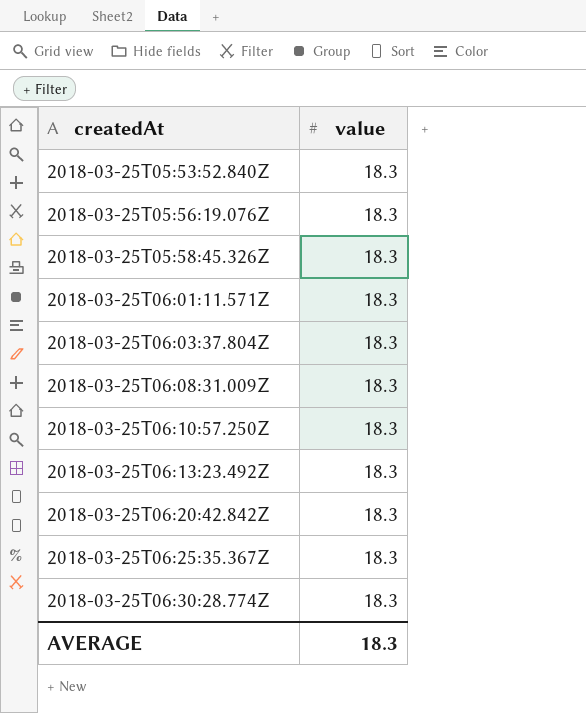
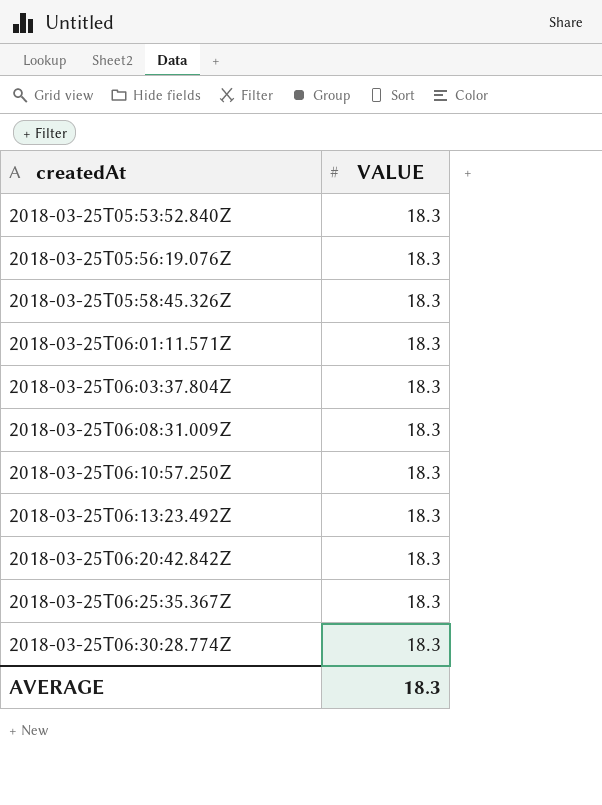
column name: value -> VALUE

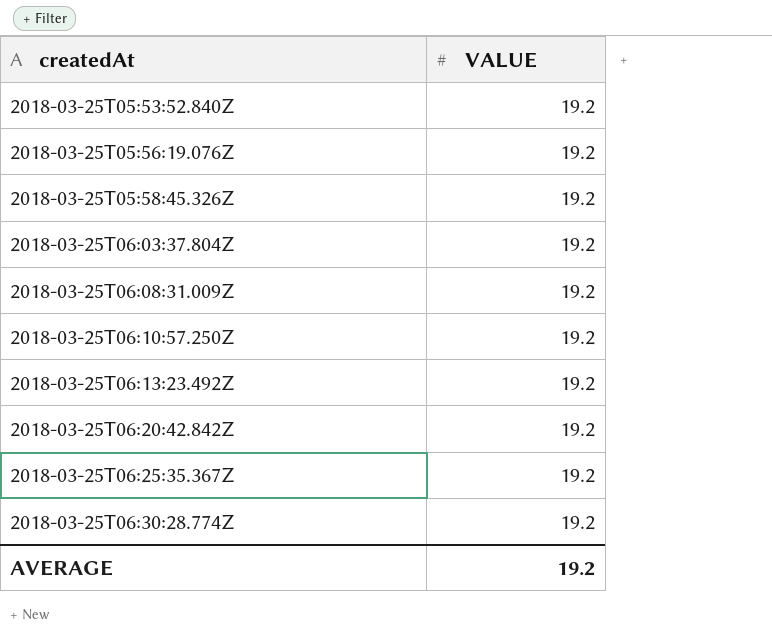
row 2018-03-25T06:01:11.571Z: 18.3 -> none
2018-03-25T05:53:52.840Z | VALUE: 18.3 -> 19.2
2018-03-25T05:56:19.076Z | VALUE: 18.3 -> 19.2
2018-03-25T05:58:45.326Z | VALUE: 18.3 -> 19.2
2018-03-25T06:03:37.804Z | VALUE: 18.3 -> 19.2
2018-03-25T06:08:31.009Z | VALUE: 18.3 -> 19.2
2018-03-25T06:10:57.250Z | VALUE: 18.3 -> 19.2
2018-03-25T06:13:23.492Z | VALUE: 18.3 -> 19.2
2018-03-25T06:20:42.842Z | VALUE: 18.3 -> 19.2
2018-03-25T06:25:35.367Z | VALUE: 18.3 -> 19.2
2018-03-25T06:30:28.774Z | VALUE: 18.3 -> 19.2
AVERAGE | VALUE: 18.3 -> 19.2

